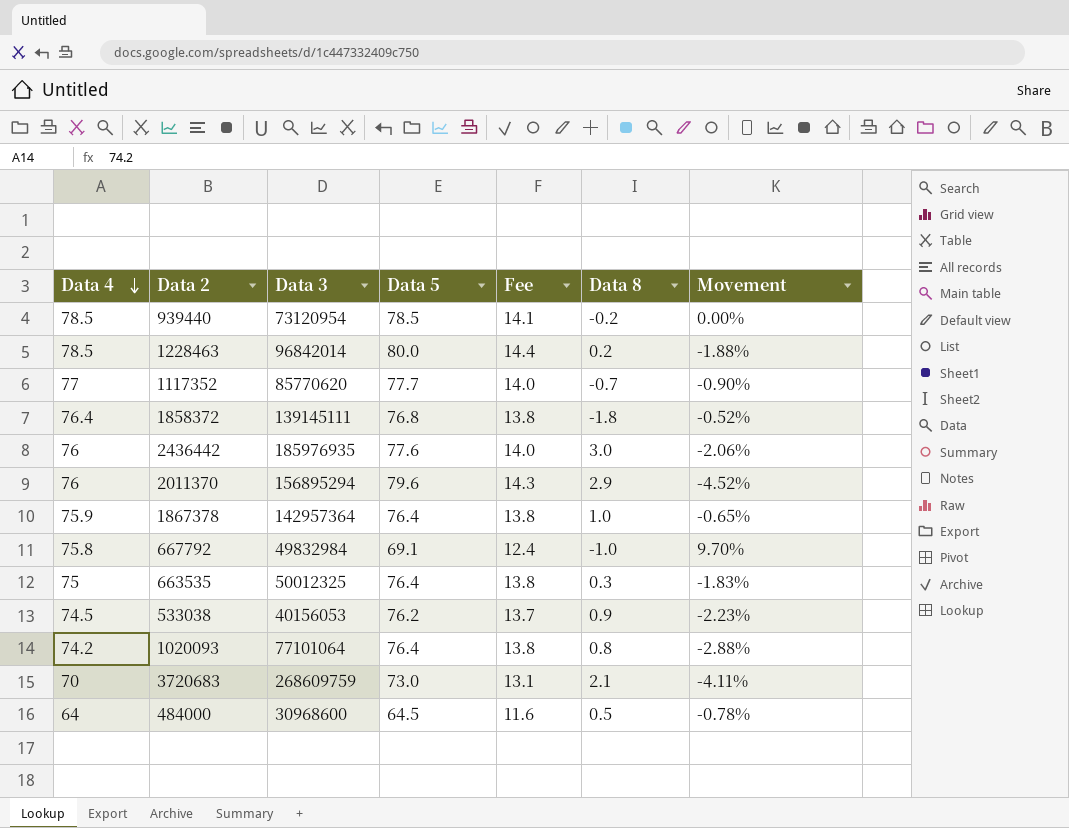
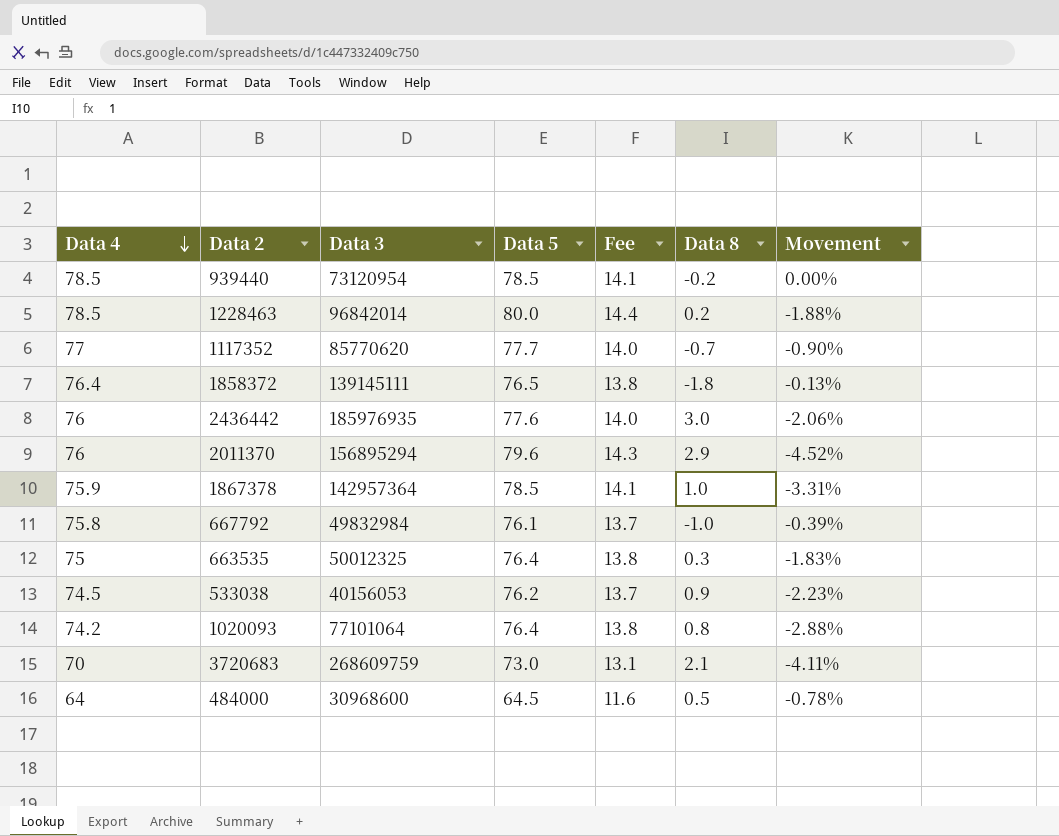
1858372 | Data 5: 76.8 -> 76.5
1858372 | Movement: -0.52% -> -0.13%
1867378 | Data 5: 76.4 -> 78.5
1867378 | Fee: 13.8 -> 14.1
1867378 | Movement: -0.65% -> -3.31%
667792 | Data 5: 69.1 -> 76.1
667792 | Fee: 12.4 -> 13.7
667792 | Movement: 9.70% -> -0.39%

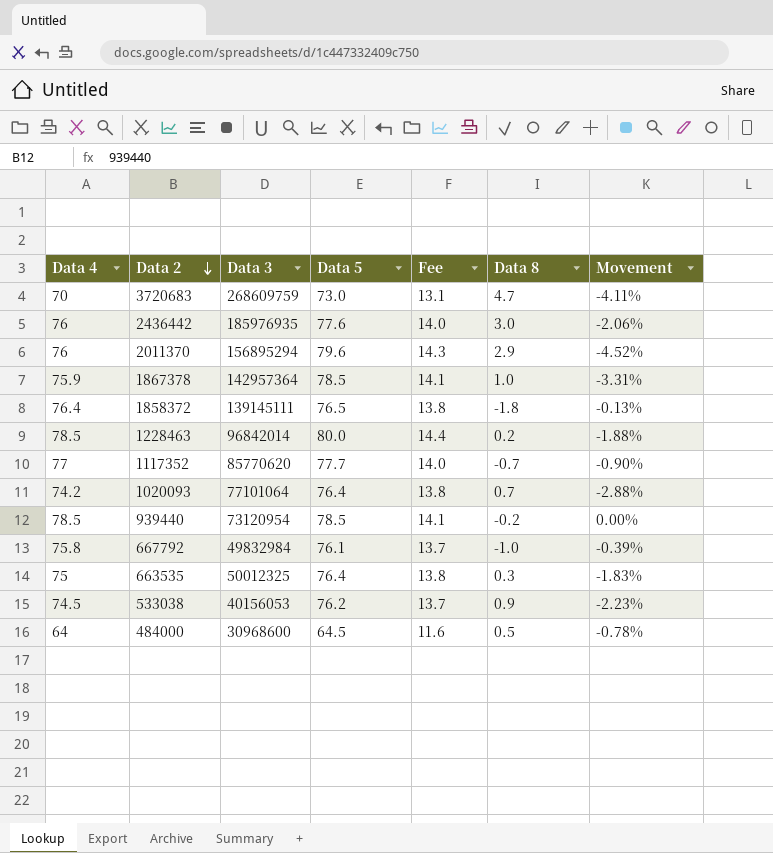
row order: Data 4 descending -> Data 2 descending
3720683 | Data 8: 2.1 -> 4.7
1020093 | Data 8: 0.8 -> 0.7

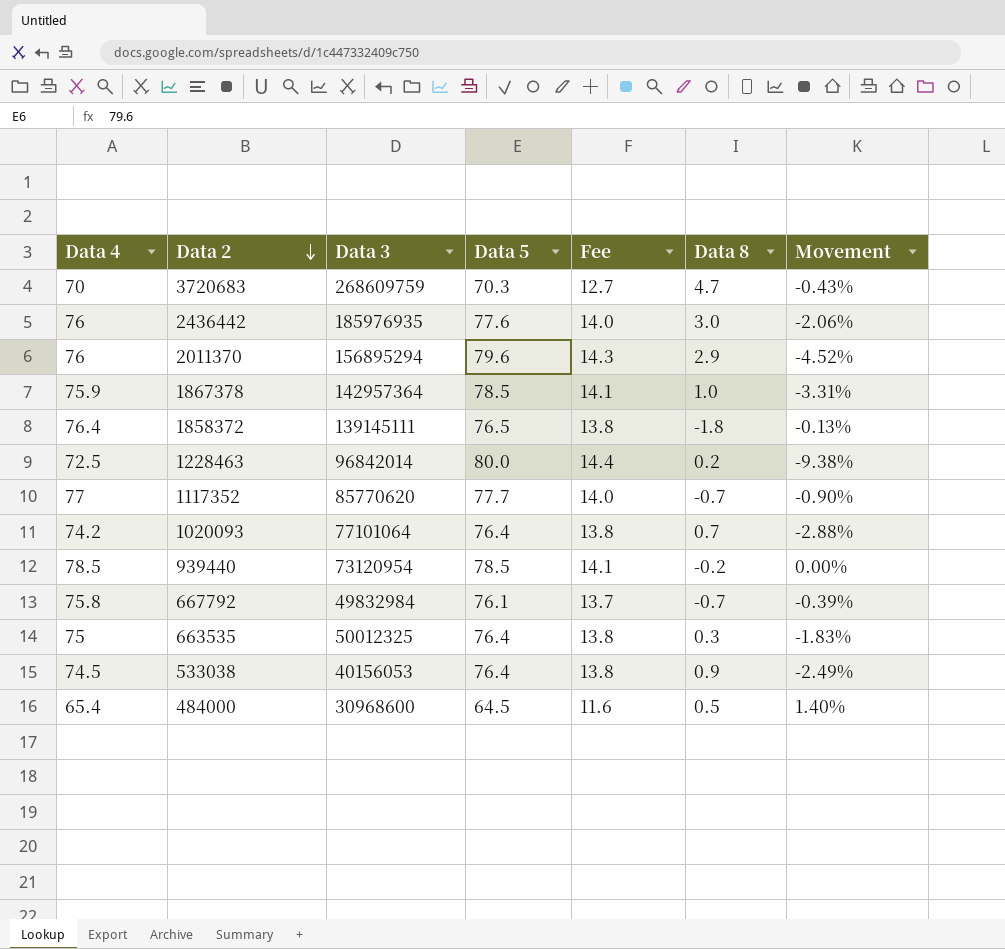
3720683 | Data 5: 73.0 -> 70.3
3720683 | Fee: 13.1 -> 12.7
3720683 | Movement: -4.11% -> -0.43%
1228463 | Data 4: 78.5 -> 72.5
1228463 | Movement: -1.88% -> -9.38%
667792 | Data 8: -1.0 -> -0.7
533038 | Data 5: 76.2 -> 76.4
533038 | Fee: 13.7 -> 13.8
533038 | Movement: -2.23% -> -2.49%
484000 | Data 4: 64 -> 65.4
484000 | Movement: -0.78% -> 1.40%

